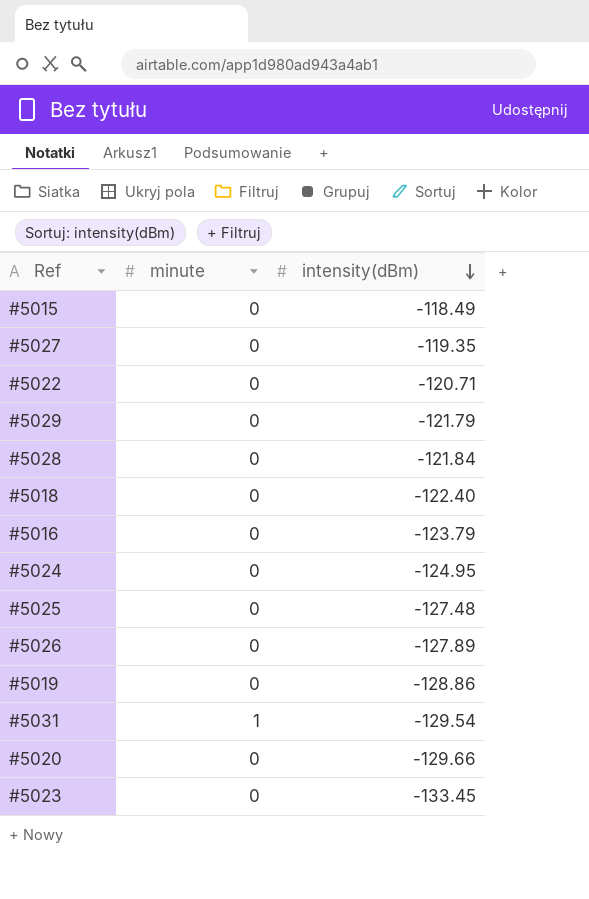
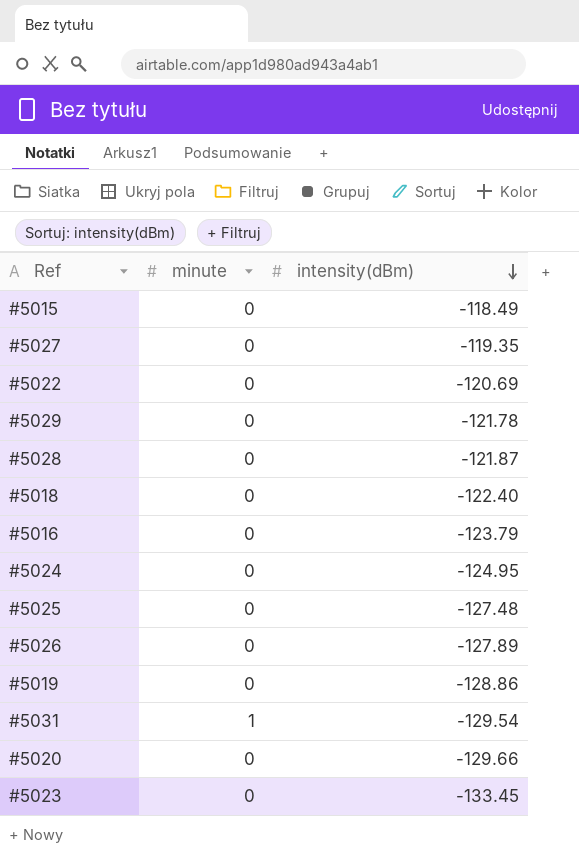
#5022 | intensity(dBm): -120.71 -> -120.69
#5029 | intensity(dBm): -121.79 -> -121.78
#5028 | intensity(dBm): -121.84 -> -121.87

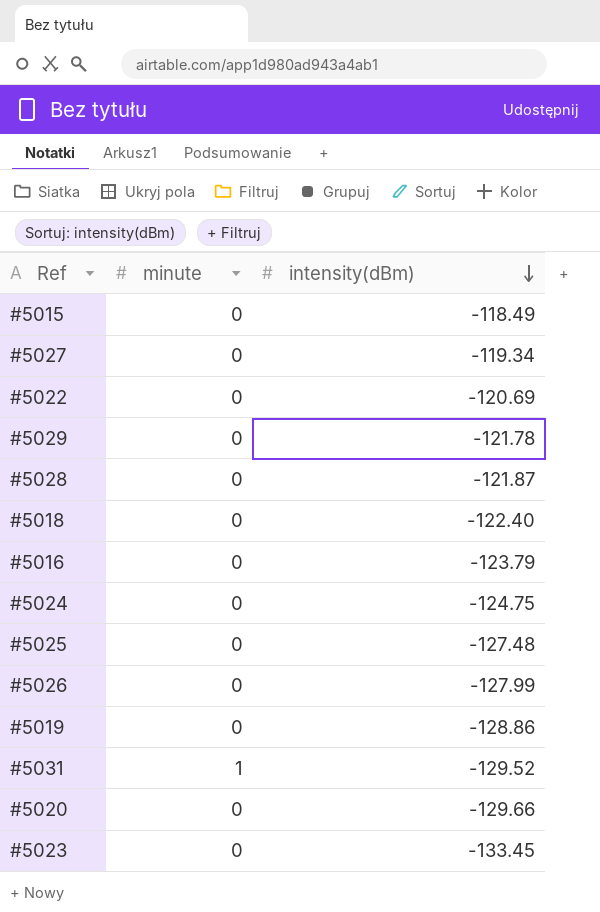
#5027 | intensity(dBm): -119.35 -> -119.34
#5024 | intensity(dBm): -124.95 -> -124.75
#5026 | intensity(dBm): -127.89 -> -127.99
#5031 | intensity(dBm): -129.54 -> -129.52

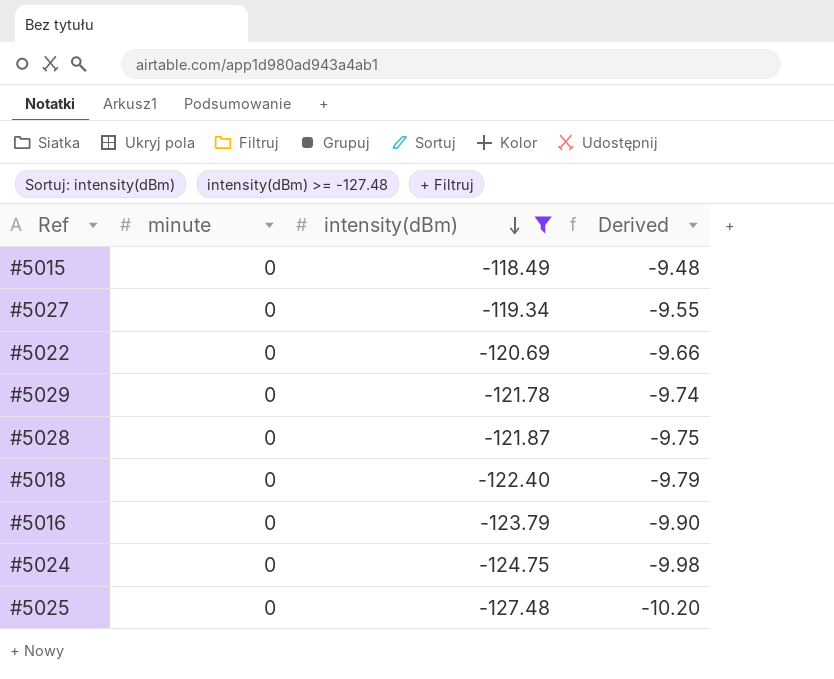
filter: none -> intensity(dBm) >= -127.48
column Derived | formula: none -> [intensity(dBm)] * 0.08

